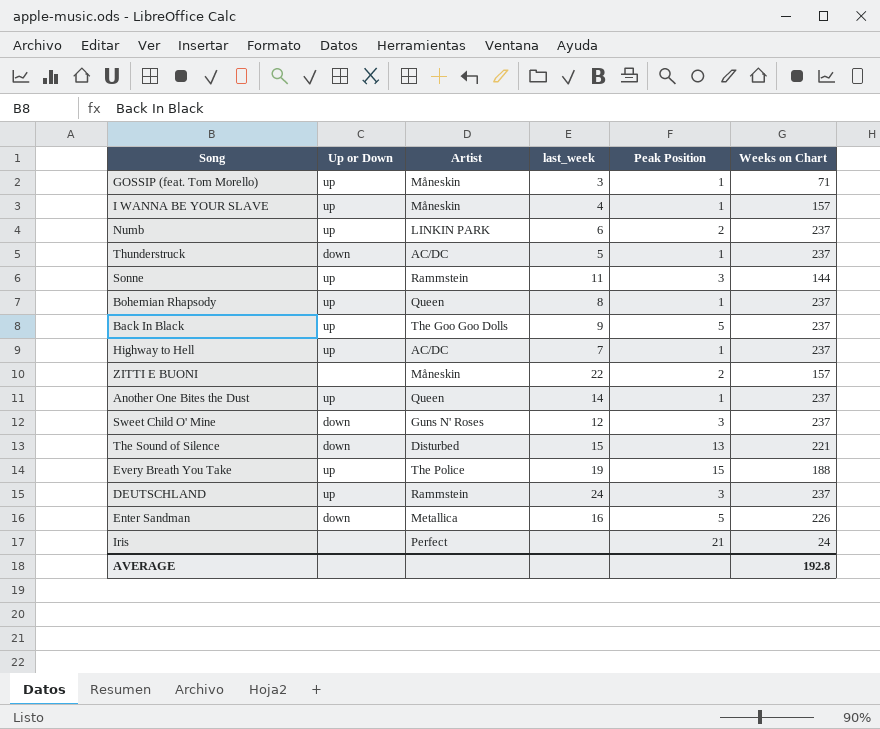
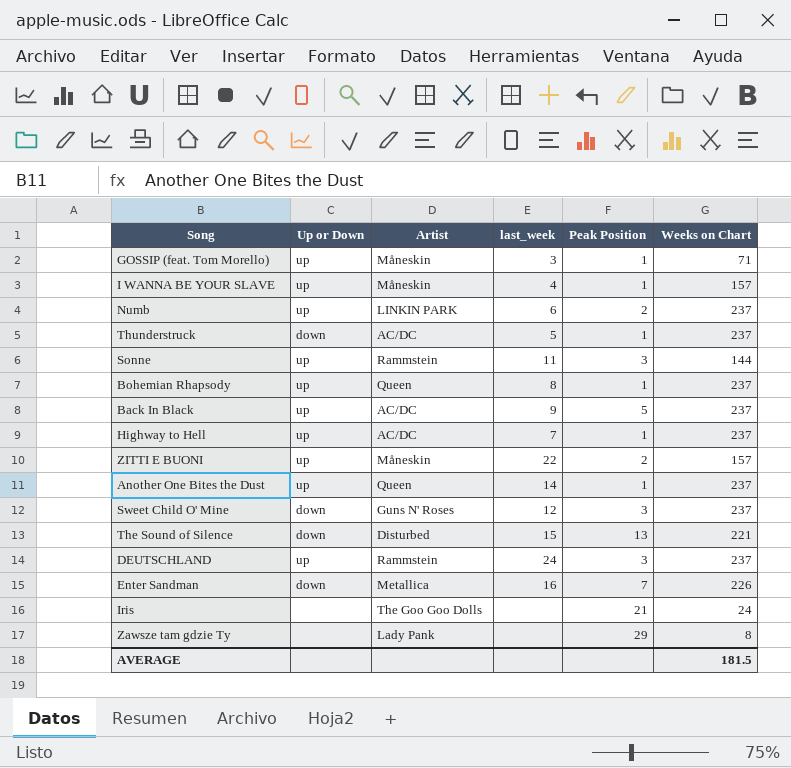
row Every Breath You Take: up | The Police | 19 | 15 | 188 -> none
Back In Black | Artist: The Goo Goo Dolls -> AC/DC
ZITTI E BUONI | Up or Down: none -> up
Enter Sandman | Peak Position: 5 -> 7
Iris | Artist: Perfect -> The Goo Goo Dolls
row Zawsze tam gdzie Ty: none -> none | Lady Pank | none | 29 | 8
AVERAGE | Weeks on Chart: 192.8 -> 181.5

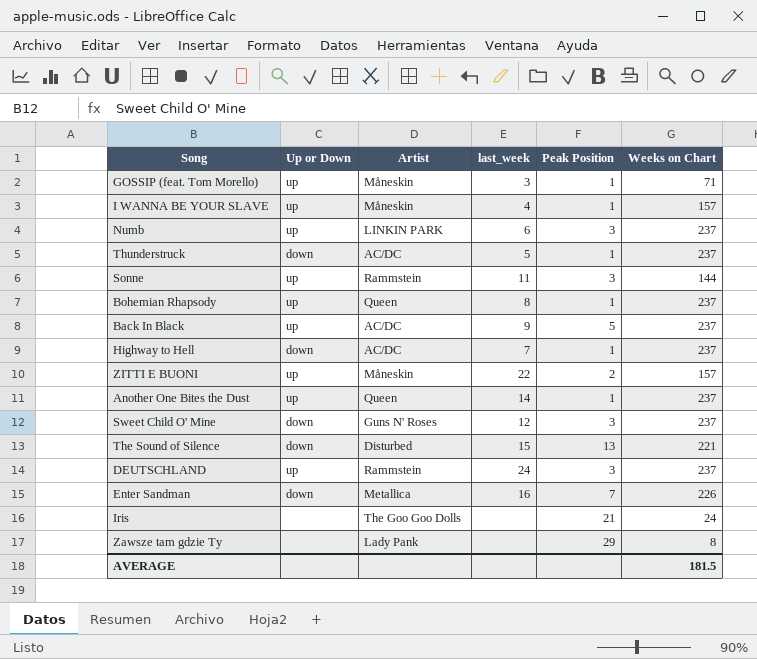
Numb | Peak Position: 2 -> 3
Highway to Hell | Up or Down: up -> down

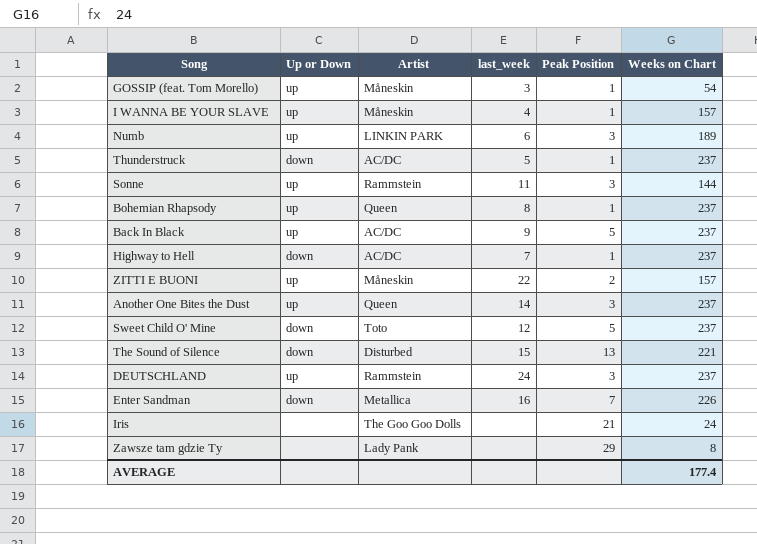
GOSSIP (feat. Tom Morello) | Weeks on Chart: 71 -> 54
Numb | Weeks on Chart: 237 -> 189
Another One Bites the Dust | Peak Position: 1 -> 3
Sweet Child O' Mine | Artist: Guns N' Roses -> Toto
Sweet Child O' Mine | Peak Position: 3 -> 5
AVERAGE | Weeks on Chart: 181.5 -> 177.4

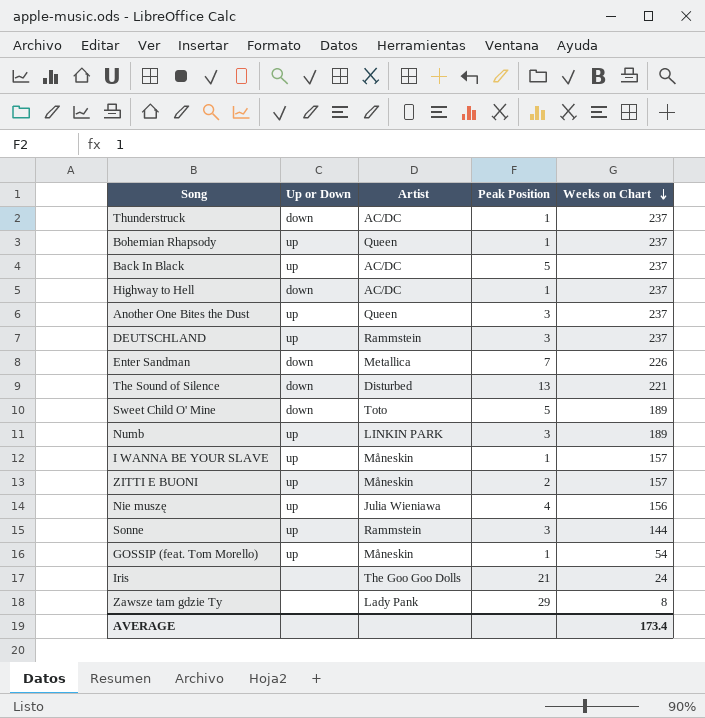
row order: none -> Weeks on Chart descending
column last_week | position: 4 -> none
Sweet Child O' Mine | Weeks on Chart: 237 -> 189
row Nie muszę: none -> up | Julia Wieniawa | 4 | 156
AVERAGE | Weeks on Chart: 177.4 -> 173.4

